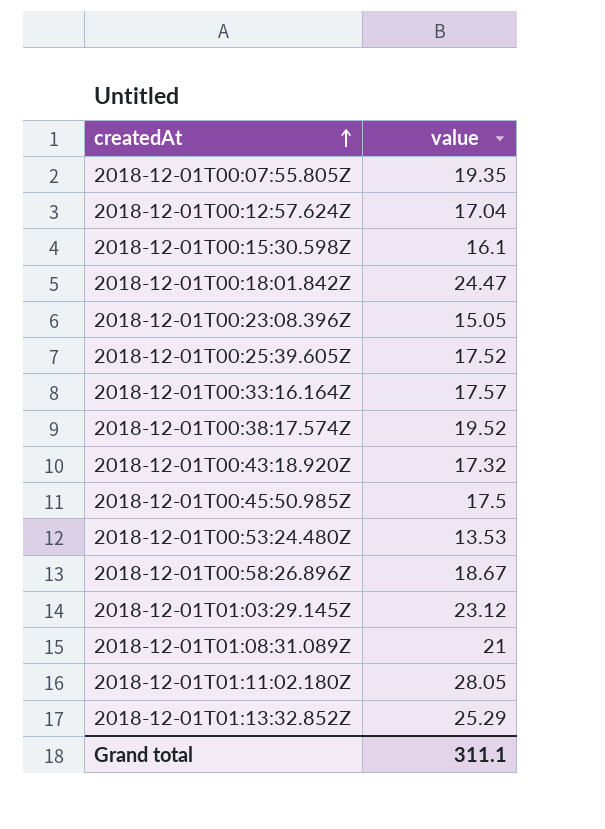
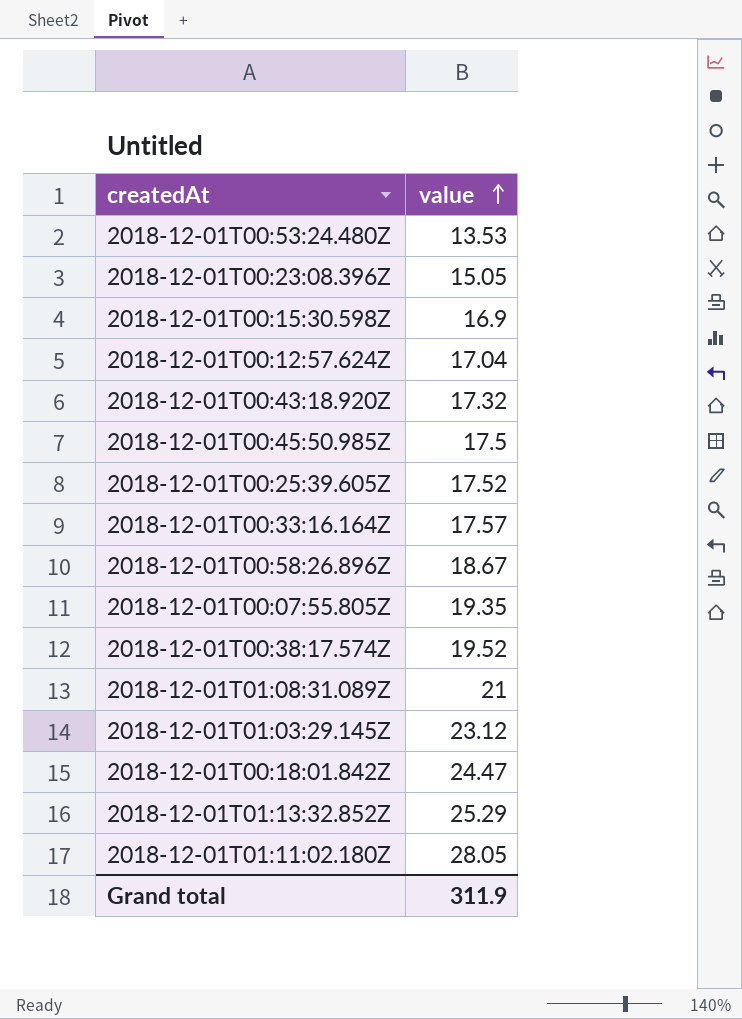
row order: createdAt ascending -> value ascending
2018-12-01T00:15:30.598Z | value: 16.1 -> 16.9
Grand total | value: 311.1 -> 311.9

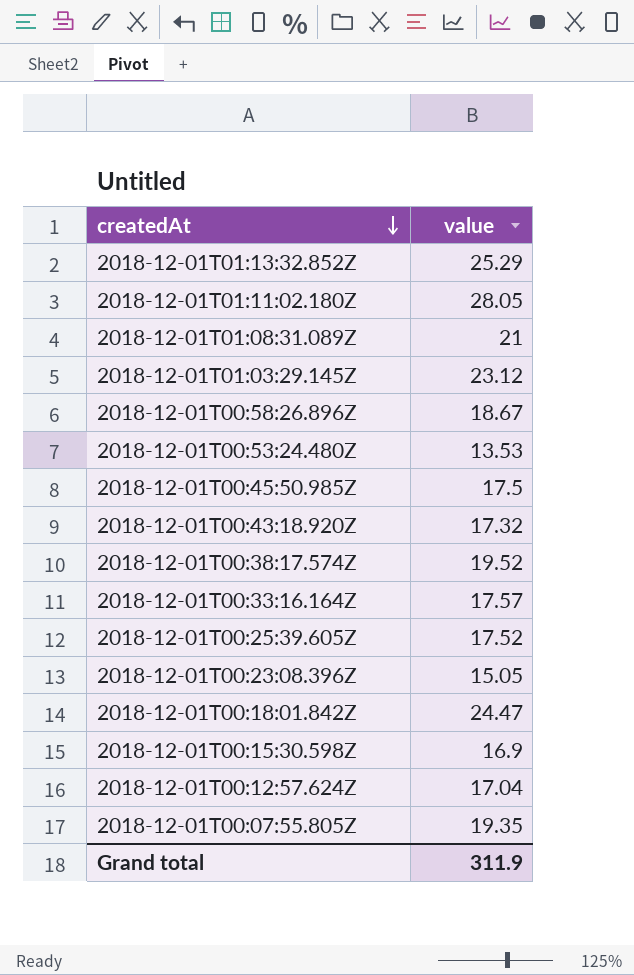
row order: value ascending -> createdAt descending

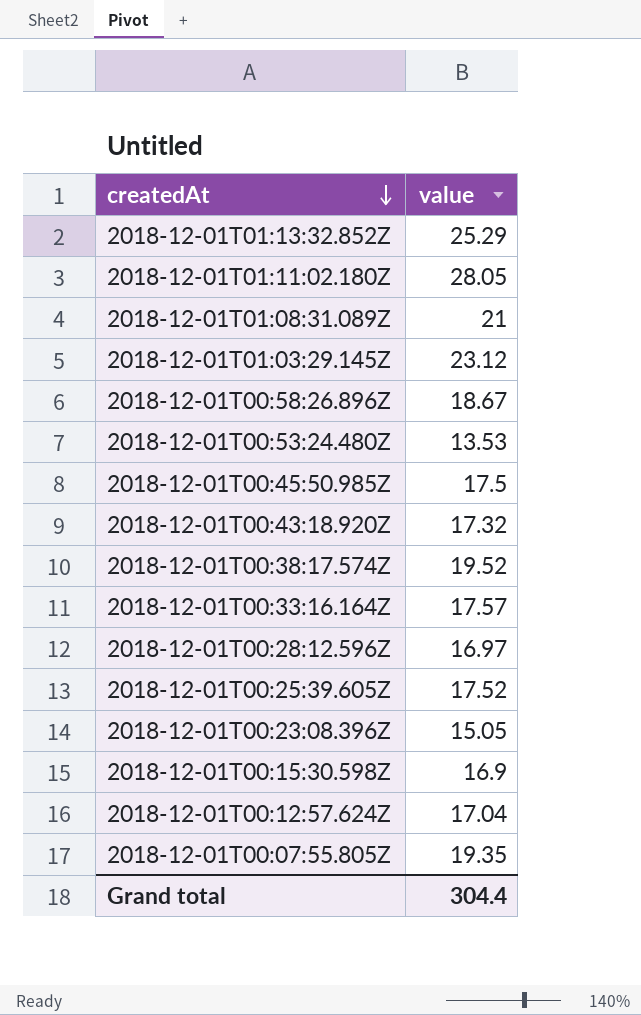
row 2018-12-01T00:18:01.842Z: 24.47 -> none
row 2018-12-01T00:28:12.596Z: none -> 16.97
Grand total | value: 311.9 -> 304.4

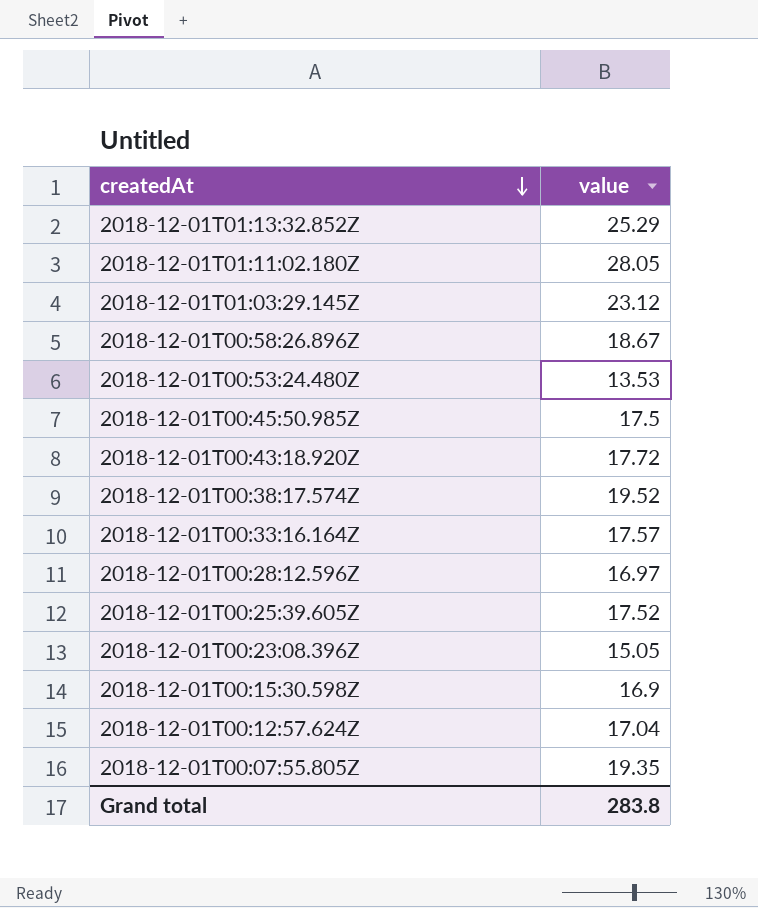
row 2018-12-01T01:08:31.089Z: 21 -> none
2018-12-01T00:43:18.920Z | value: 17.32 -> 17.72
Grand total | value: 304.4 -> 283.8

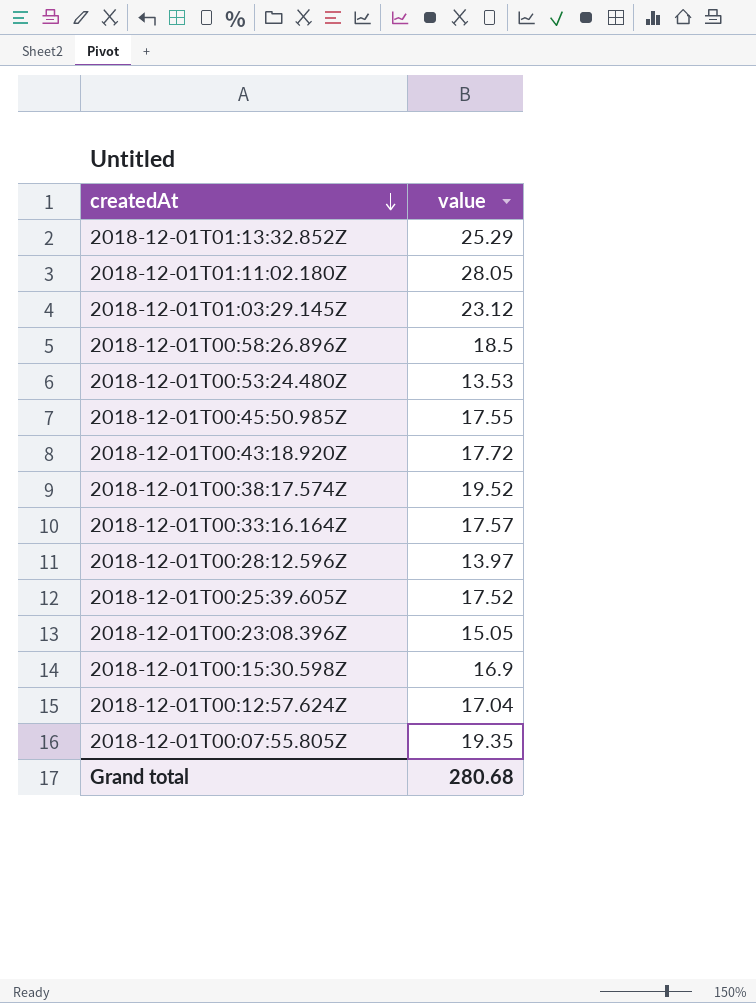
2018-12-01T00:58:26.896Z | value: 18.67 -> 18.5
2018-12-01T00:45:50.985Z | value: 17.5 -> 17.55
2018-12-01T00:28:12.596Z | value: 16.97 -> 13.97
Grand total | value: 283.8 -> 280.68

